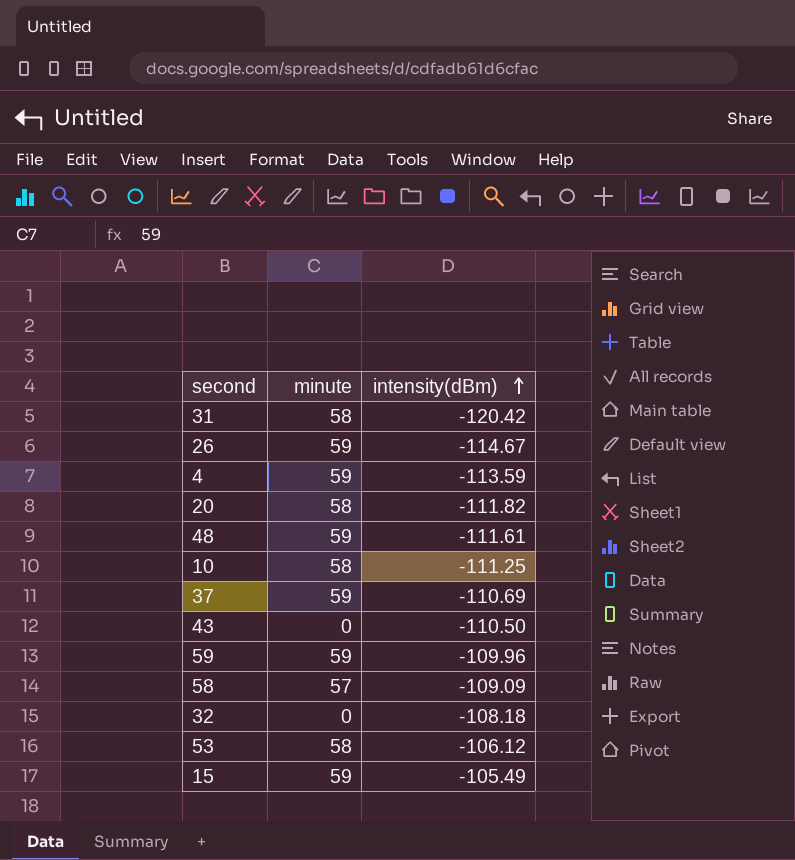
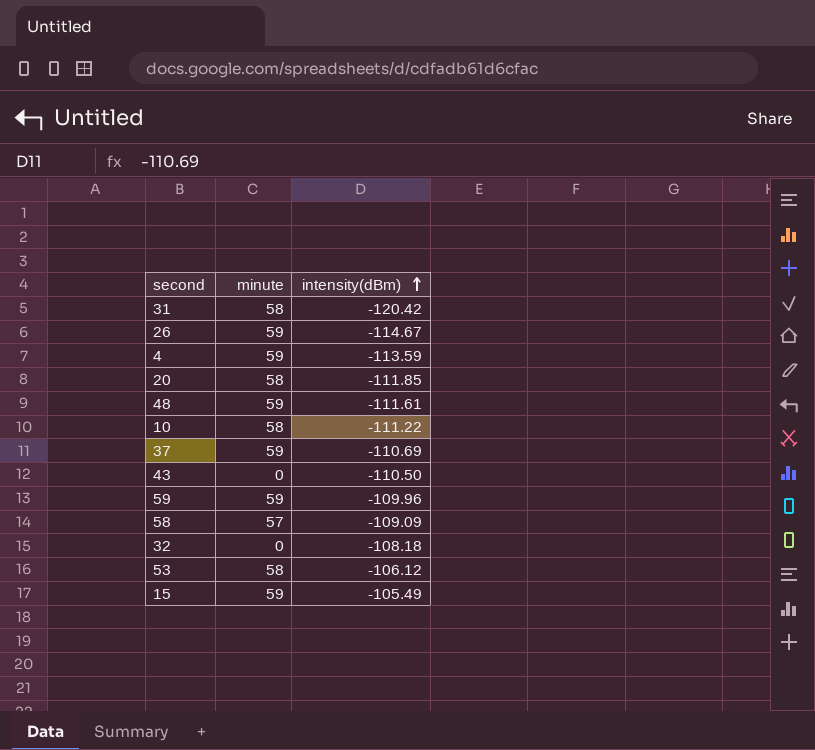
20 | intensity(dBm): -111.82 -> -111.85
10 | intensity(dBm): -111.25 -> -111.22

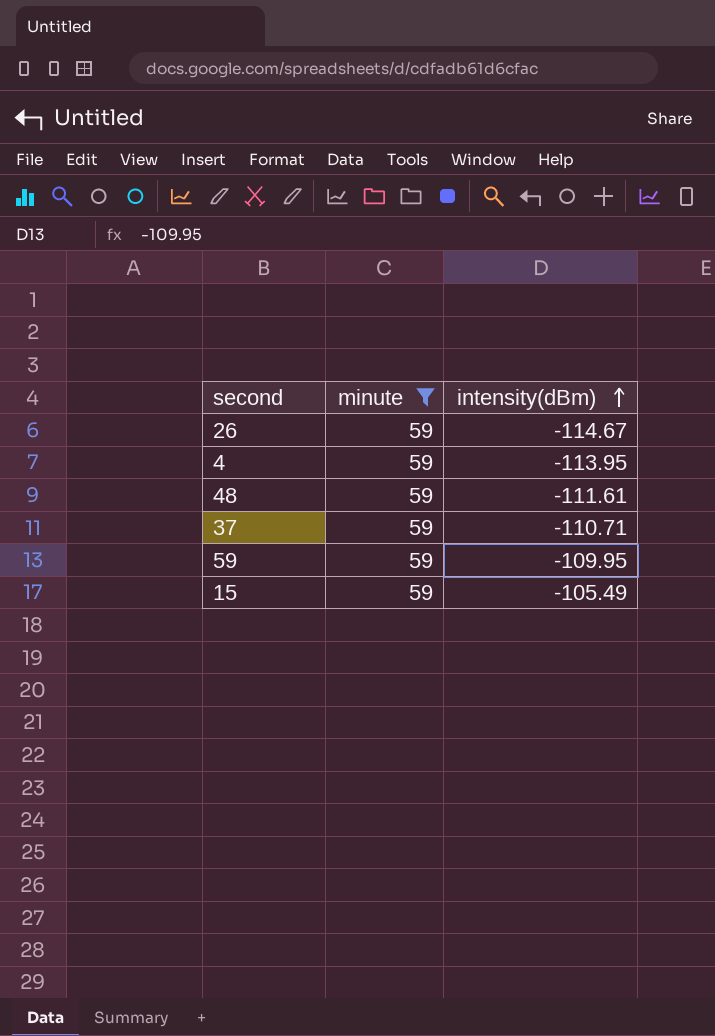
filter: none -> minute = 59
4 | intensity(dBm): -113.59 -> -113.95
37 | intensity(dBm): -110.69 -> -110.71
59 | intensity(dBm): -109.96 -> -109.95

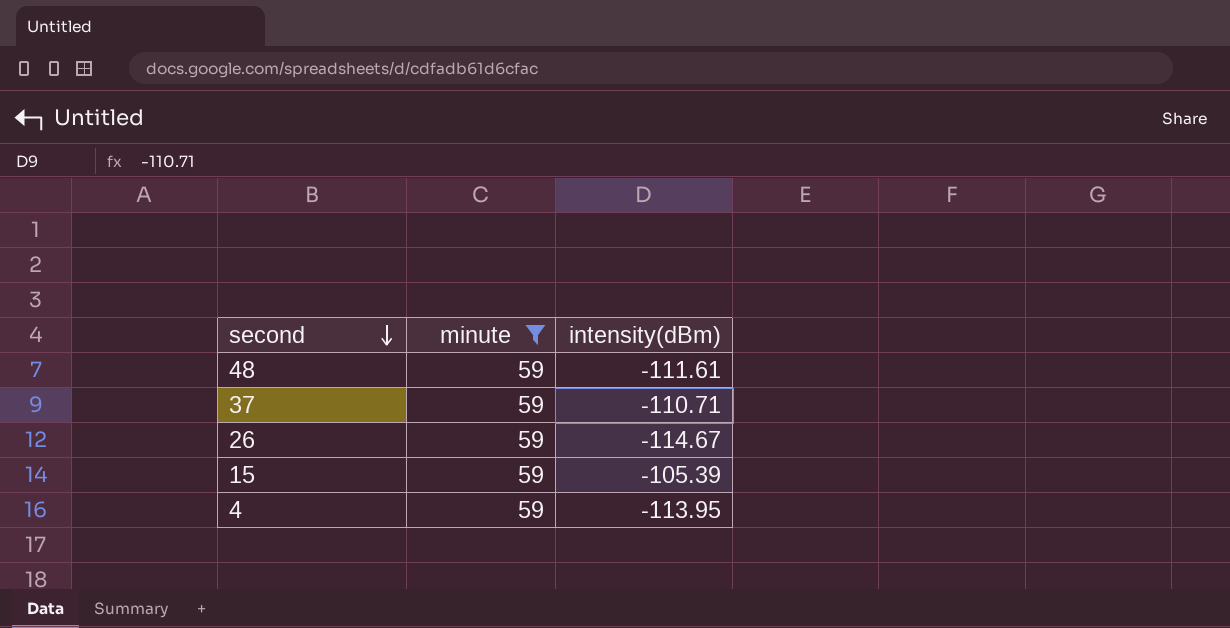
row order: intensity(dBm) ascending -> second descending
row 59: 59 | -109.95 -> none
15 | intensity(dBm): -105.49 -> -105.39

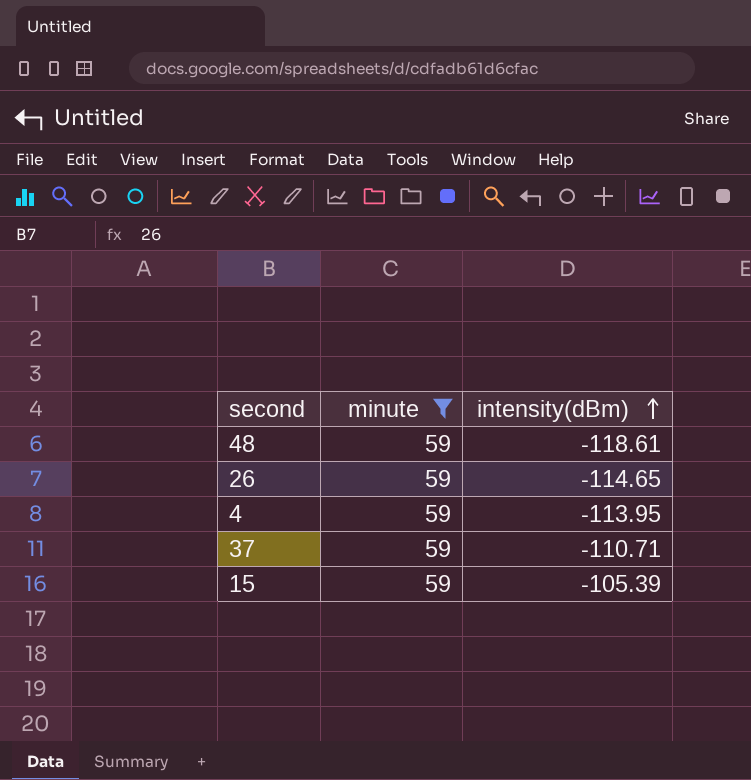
row order: second descending -> intensity(dBm) ascending
48 | intensity(dBm): -111.61 -> -118.61
26 | intensity(dBm): -114.67 -> -114.65

